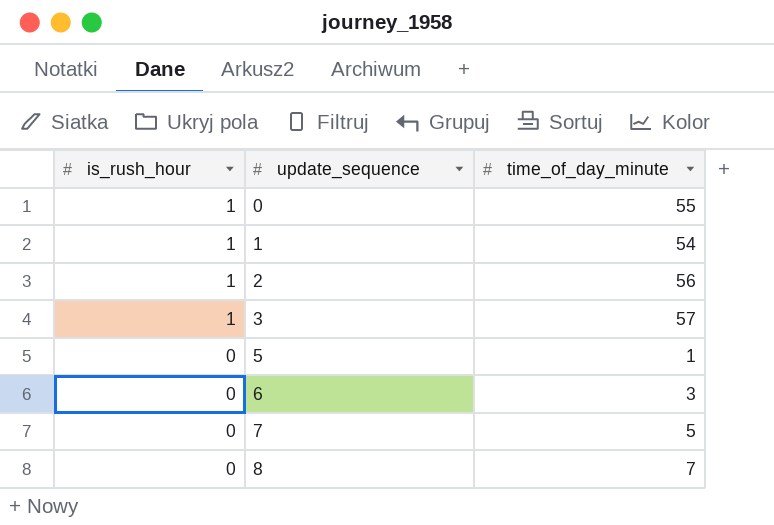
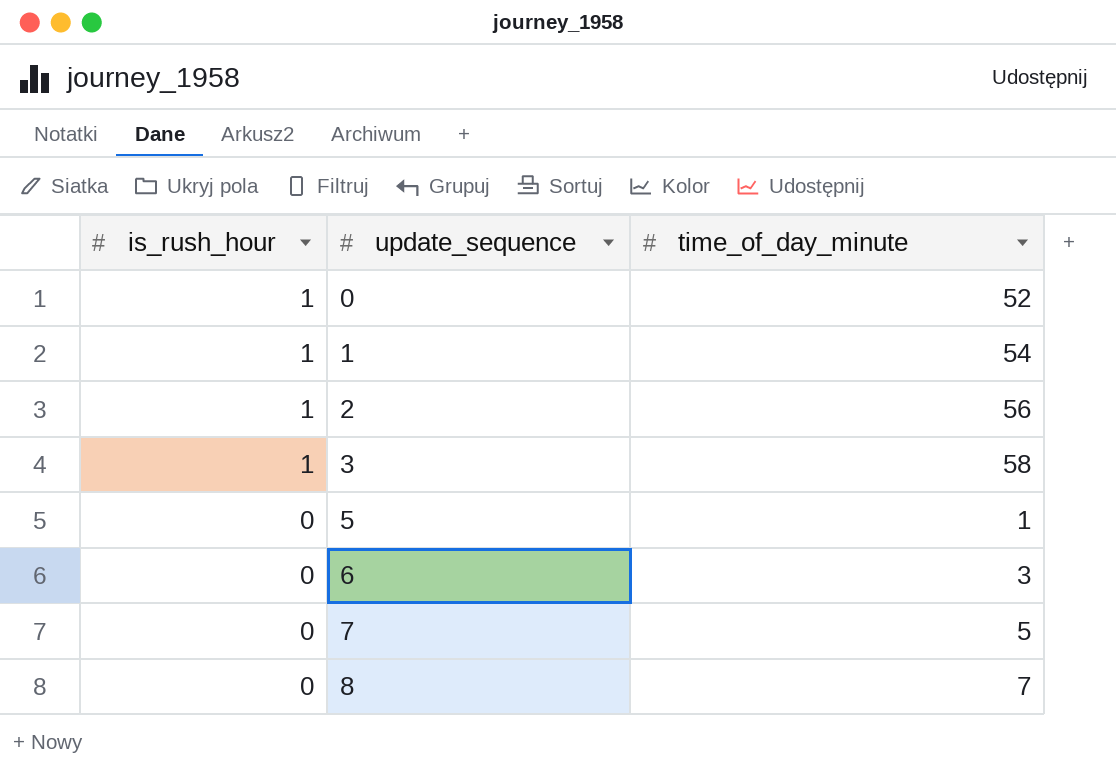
0 | time_of_day_minute: 55 -> 52
3 | time_of_day_minute: 57 -> 58

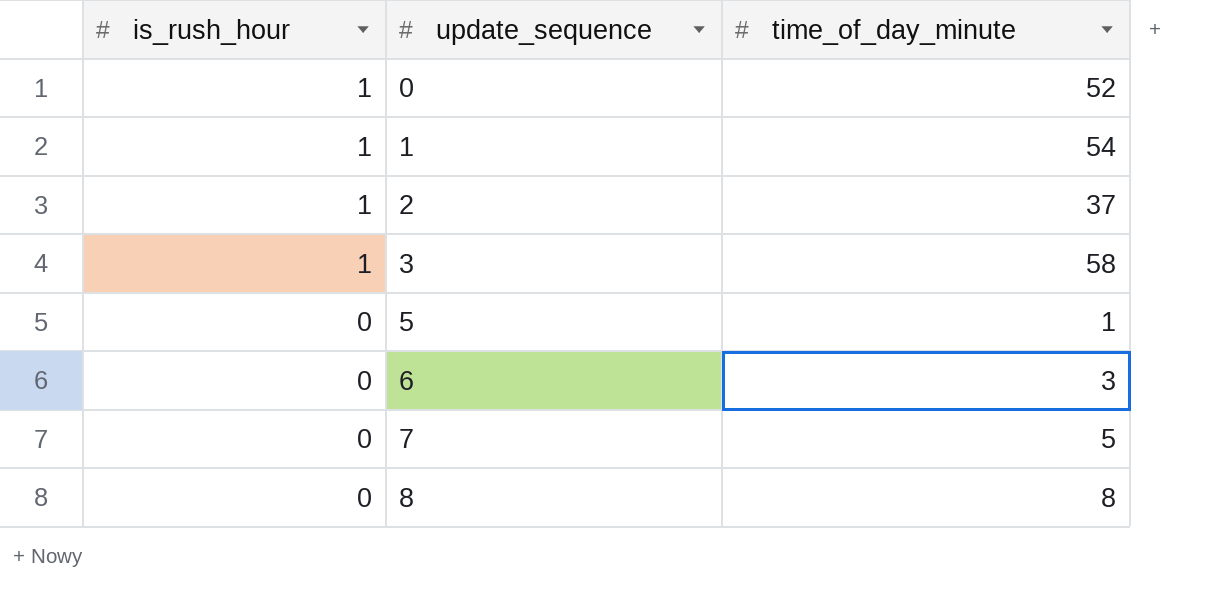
2 | time_of_day_minute: 56 -> 37
8 | time_of_day_minute: 7 -> 8

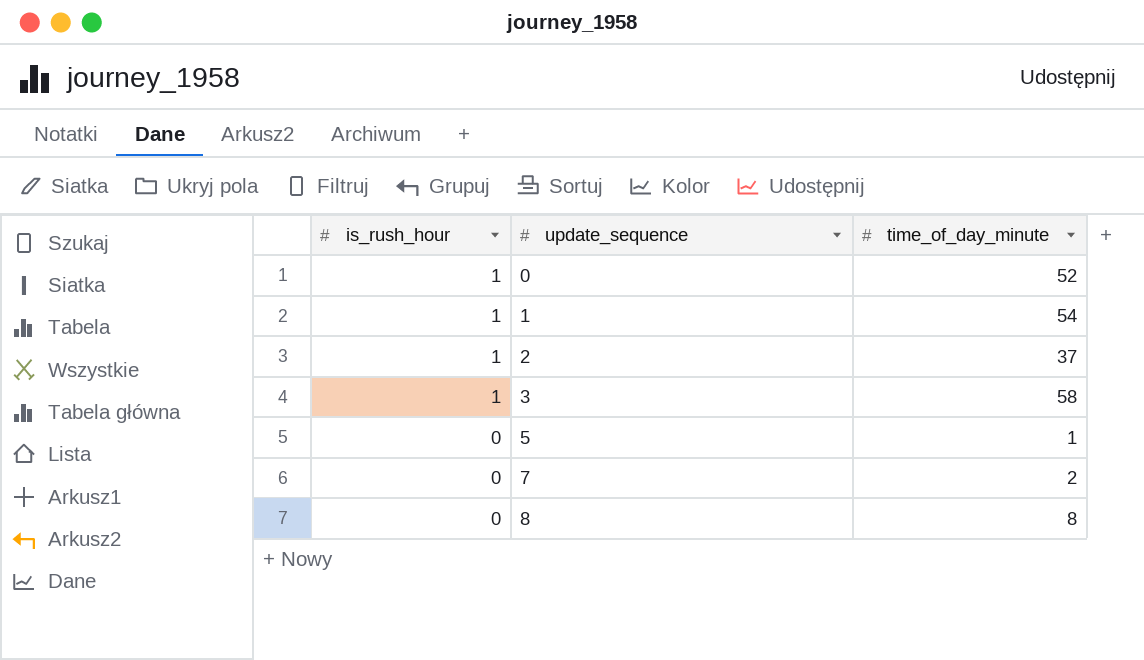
row 6: 0 | 3 -> none
7 | time_of_day_minute: 5 -> 2

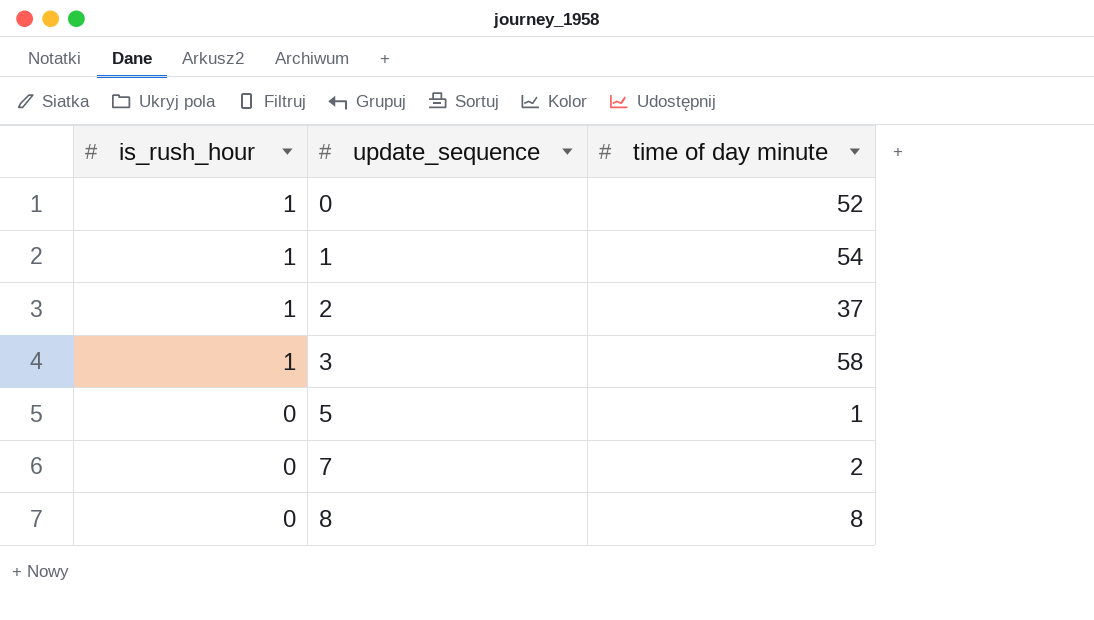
column name: time_of_day_minute -> time of day minute

